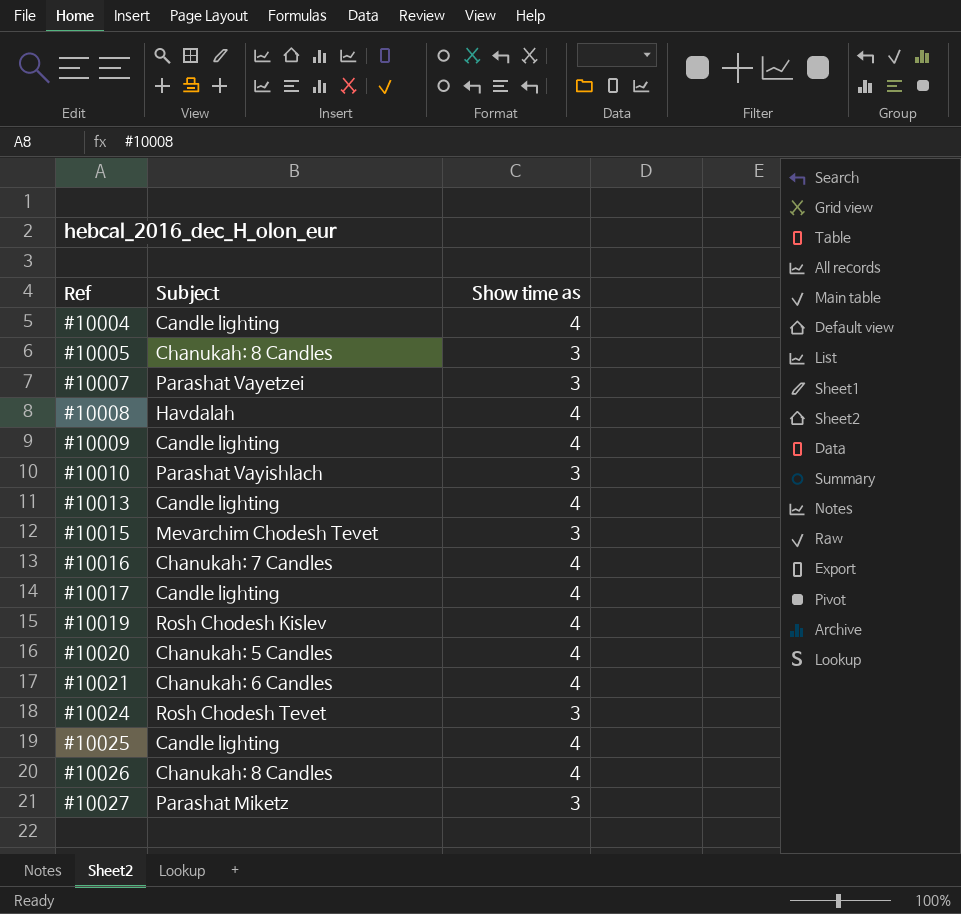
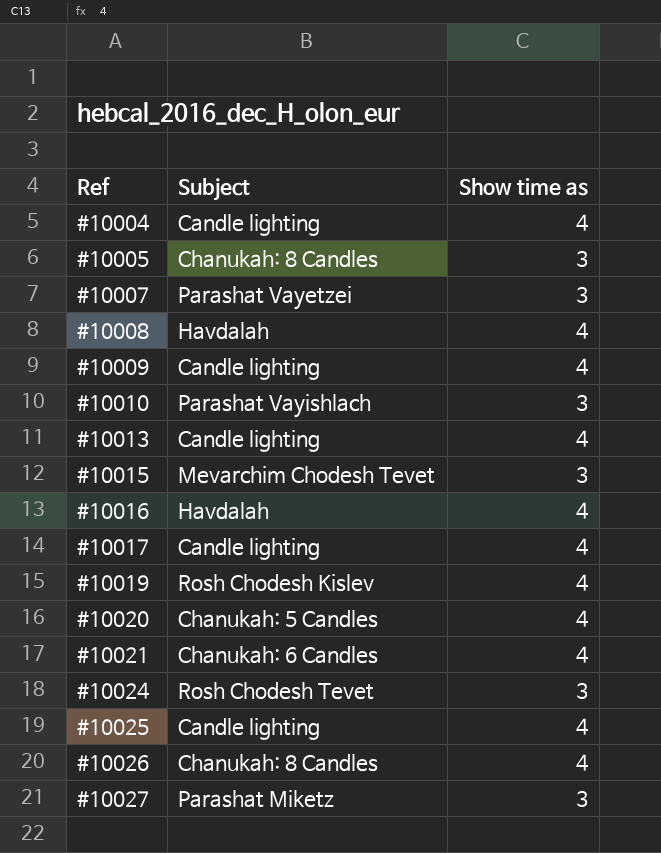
#10016 | Subject: Chanukah: 7 Candles -> Havdalah

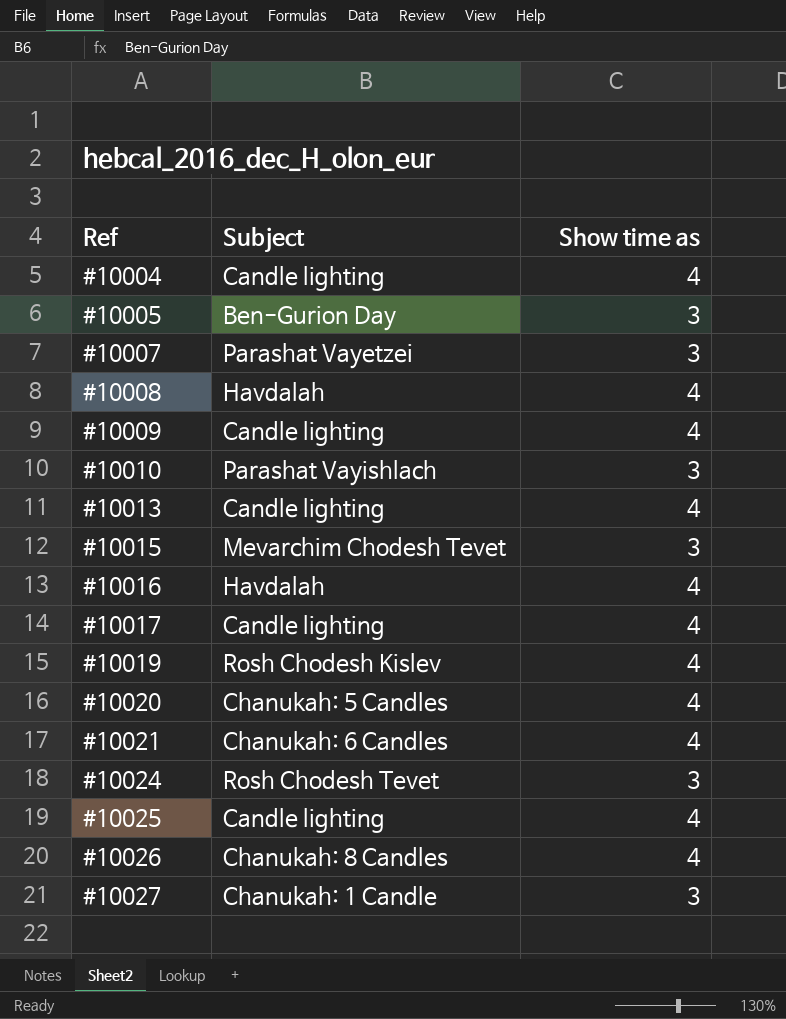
#10005 | Subject: Chanukah: 8 Candles -> Ben-Gurion Day
#10027 | Subject: Parashat Miketz -> Chanukah: 1 Candle

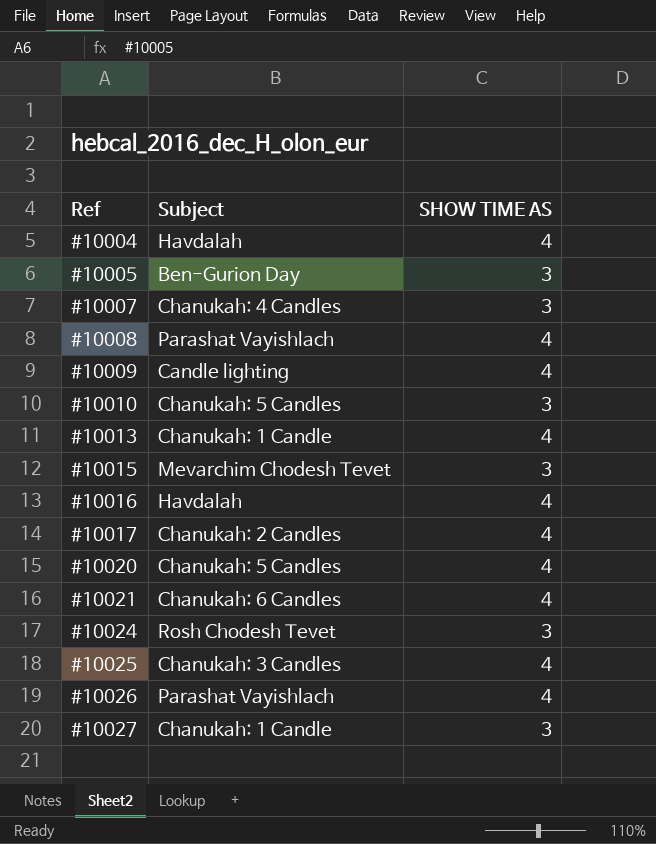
column name: Show time as -> SHOW TIME AS
row #10019: Rosh Chodesh Kislev | 4 -> none
#10004 | Subject: Candle lighting -> Havdalah
#10007 | Subject: Parashat Vayetzei -> Chanukah: 4 Candles
#10008 | Subject: Havdalah -> Parashat Vayishlach
#10010 | Subject: Parashat Vayishlach -> Chanukah: 5 Candles
#10013 | Subject: Candle lighting -> Chanukah: 1 Candle
#10017 | Subject: Candle lighting -> Chanukah: 2 Candles
#10025 | Subject: Candle lighting -> Chanukah: 3 Candles
#10026 | Subject: Chanukah: 8 Candles -> Parashat Vayishlach

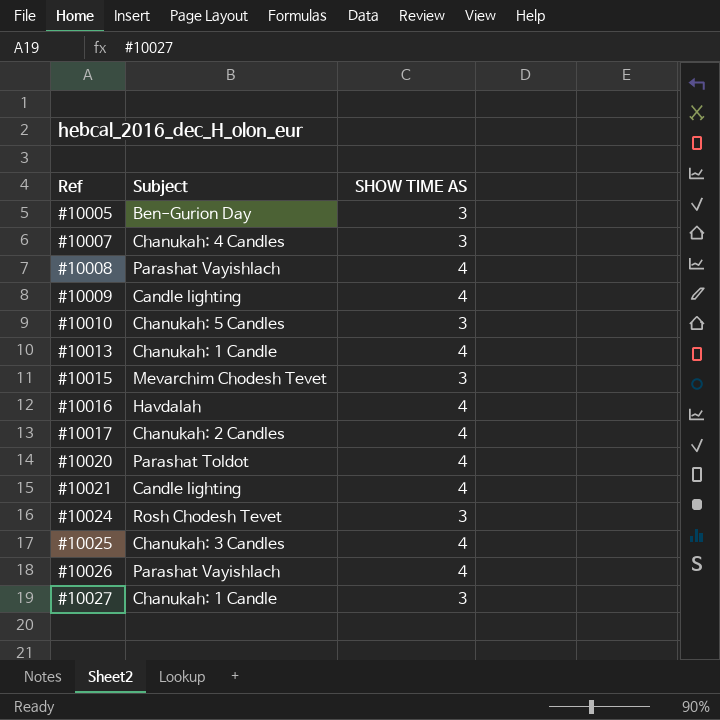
row #10004: Havdalah | 4 -> none
#10020 | Subject: Chanukah: 5 Candles -> Parashat Toldot
#10021 | Subject: Chanukah: 6 Candles -> Candle lighting

